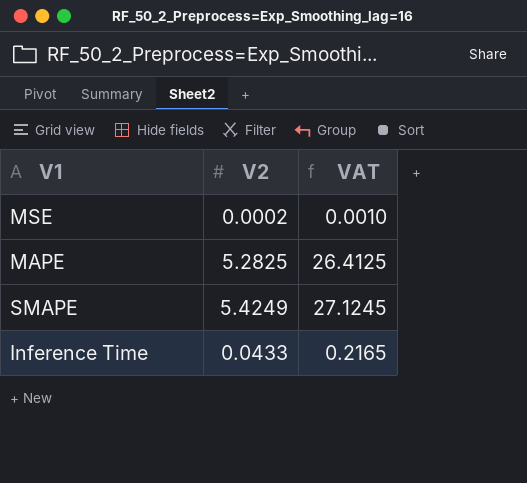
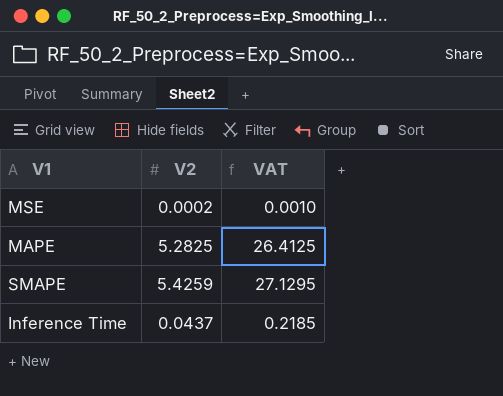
SMAPE | V2: 5.4249 -> 5.4259
SMAPE | VAT: 27.1245 -> 27.1295
Inference Time | V2: 0.0433 -> 0.0437
Inference Time | VAT: 0.2165 -> 0.2185

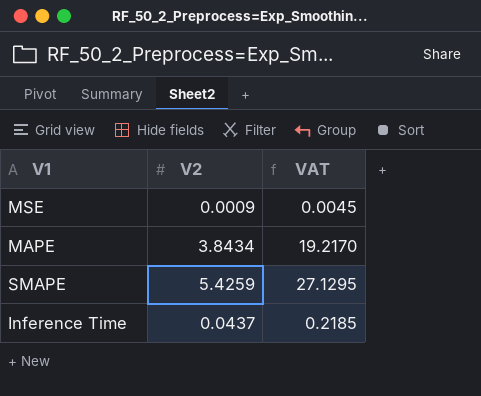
MSE | V2: 0.0002 -> 0.0009
MSE | VAT: 0.0010 -> 0.0045
MAPE | V2: 5.2825 -> 3.8434
MAPE | VAT: 26.4125 -> 19.2170

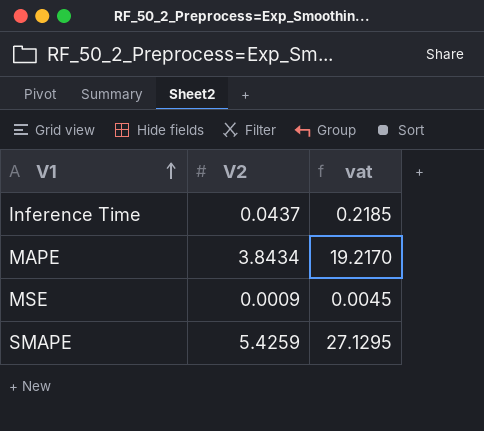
row order: none -> V1 ascending
column name: VAT -> vat

